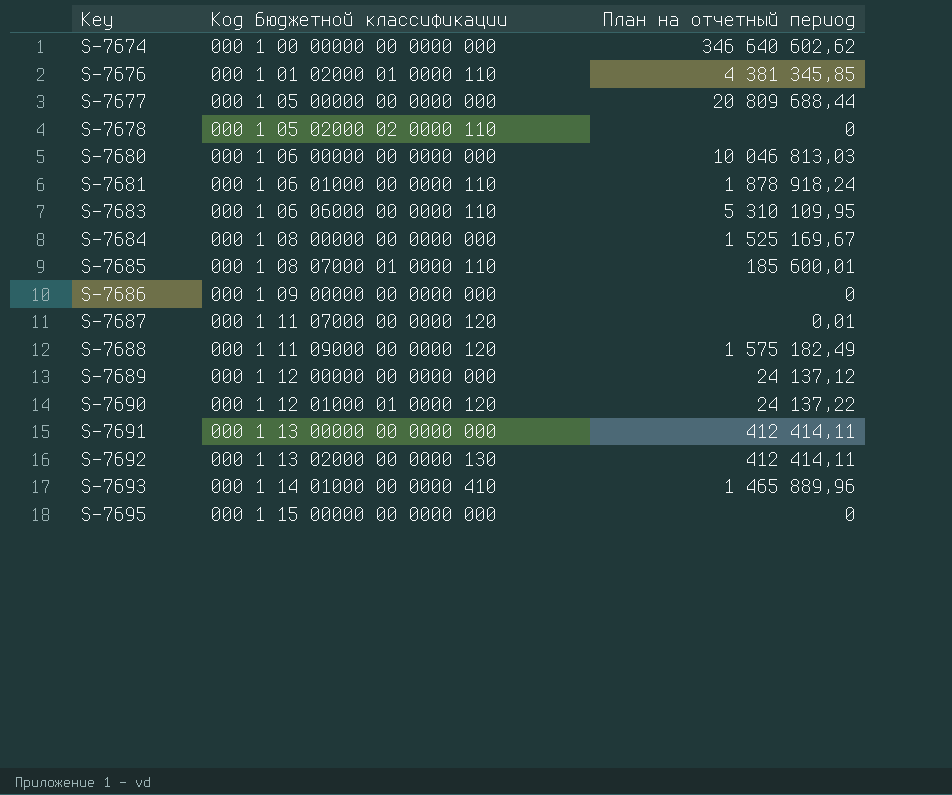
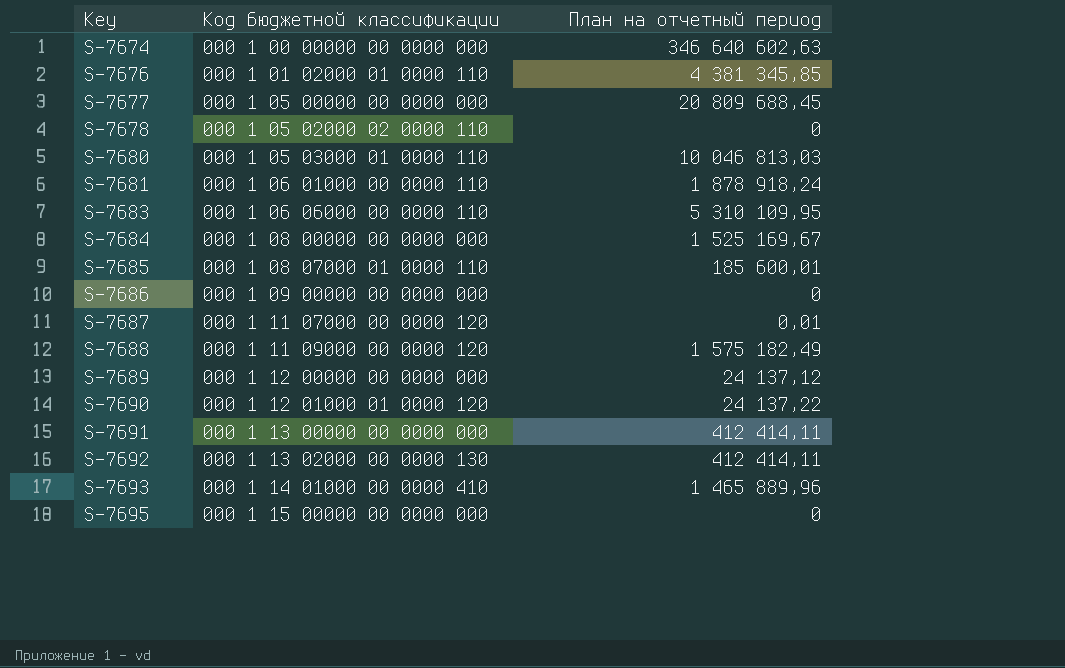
S-7674 | План на отчетный период: 346 640 602,62 -> 346 640 602,63
S-7677 | План на отчетный период: 20 809 688,44 -> 20 809 688,45
S-7680 | Код бюджетной классификации: 000 1 06 00000 00 0000 000 -> 000 1 05 03000 01 0000 110

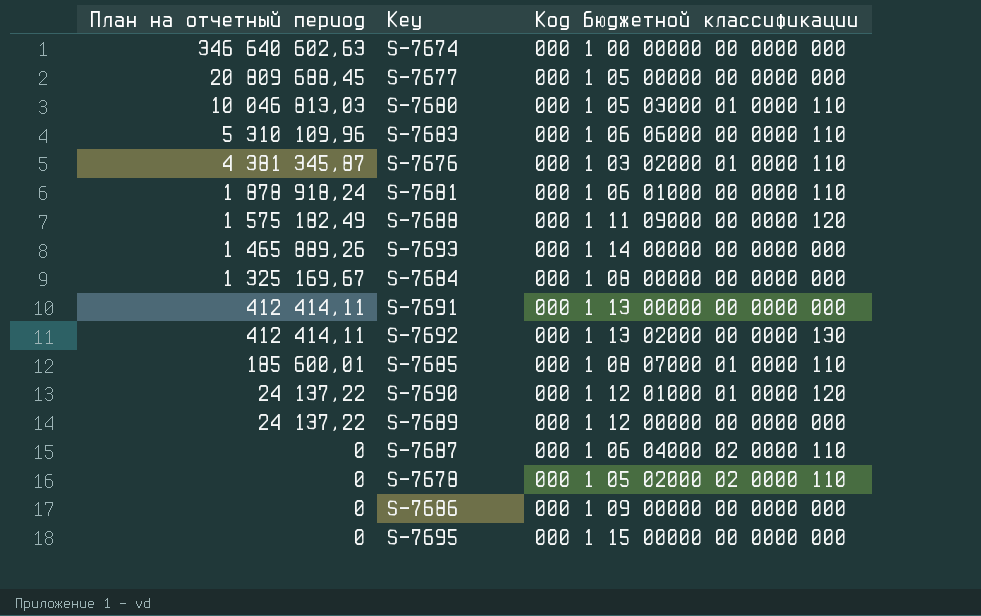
row order: Key ascending -> План на отчетный период descending
column План на отчетный период | position: 3 -> 1
S-7683 | План на отчетный период: 5 310 109,95 -> 5 310 109,96
S-7676 | План на отчетный период: 4 381 345,85 -> 4 381 345,87
S-7676 | Код бюджетной классификации: 000 1 01 02000 01 0000 110 -> 000 1 03 02000 01 0000 110
S-7693 | План на отчетный период: 1 465 889,96 -> 1 465 889,26
S-7693 | Код бюджетной классификации: 000 1 14 01000 00 0000 410 -> 000 1 14 00000 00 0000 000
S-7684 | План на отчетный период: 1 525 169,67 -> 1 325 169,67
S-7689 | План на отчетный период: 24 137,12 -> 24 137,22
S-7687 | План на отчетный период: 0,01 -> 0
S-7687 | Код бюджетной классификации: 000 1 11 07000 00 0000 120 -> 000 1 06 04000 02 0000 110

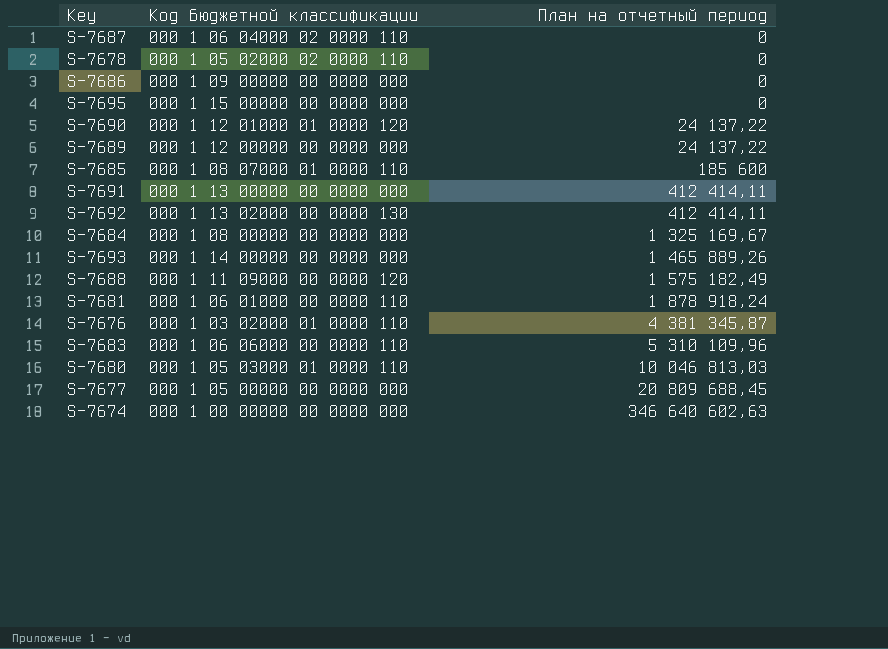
row order: План на отчетный период descending -> План на отчетный период ascending
column План на отчетный период | position: 1 -> 3
S-7685 | План на отчетный период: 185 600,01 -> 185 600

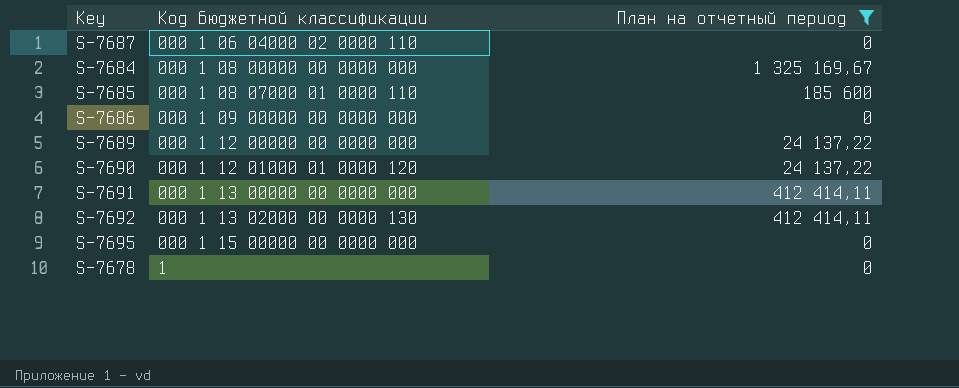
filter: none -> План на отчетный период <= 1 325 169,67
row order: План на отчетный период ascending -> Код бюджетной классификации ascending
S-7678 | Код бюджетной классификации: 000 1 05 02000 02 0000 110 -> 1

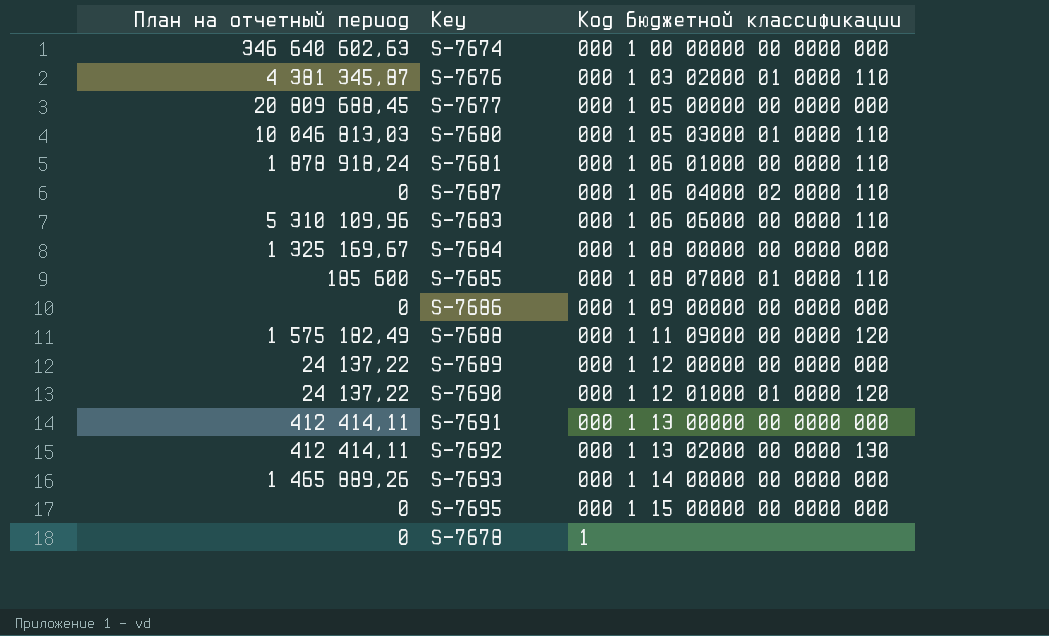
filter: План на отчетный период <= 1 325 169,67 -> none
column План на отчетный период | position: 3 -> 1

